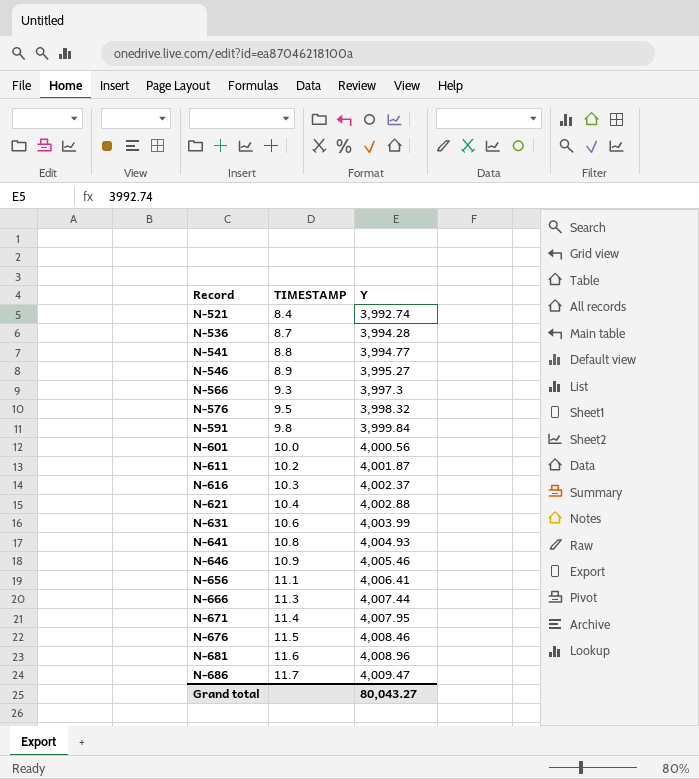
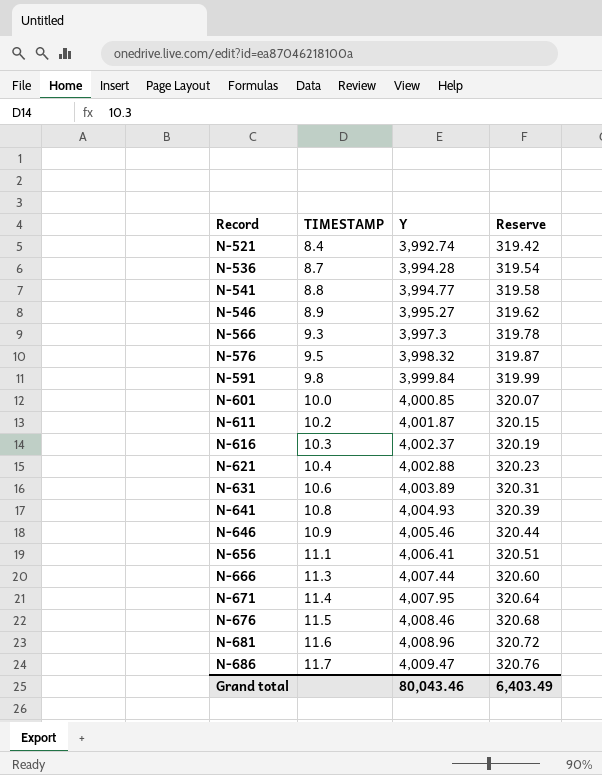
column Reserve | formula: none -> [Y] * 0.08
N-601 | Y: 4,000.56 -> 4,000.85
N-631 | Y: 4,003.99 -> 4,003.89
Grand total | Y: 80,043.27 -> 80,043.46

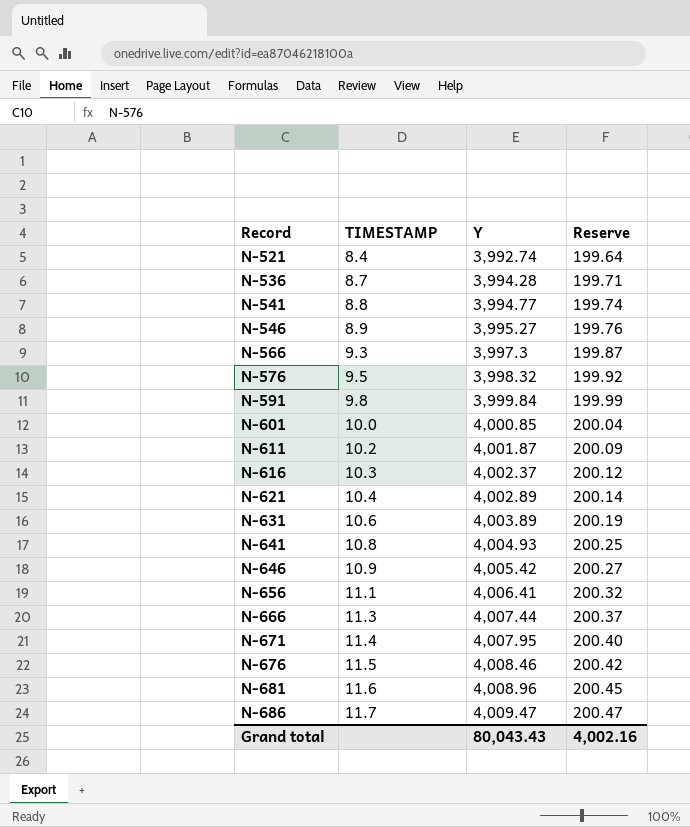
column Reserve | formula: [Y] * 0.08 -> [Y] * 0.05
N-621 | Y: 4,002.88 -> 4,002.89
N-646 | Y: 4,005.46 -> 4,005.42
Grand total | Y: 80,043.46 -> 80,043.43
Grand total | Reserve: 6,403.49 -> 4,002.16

